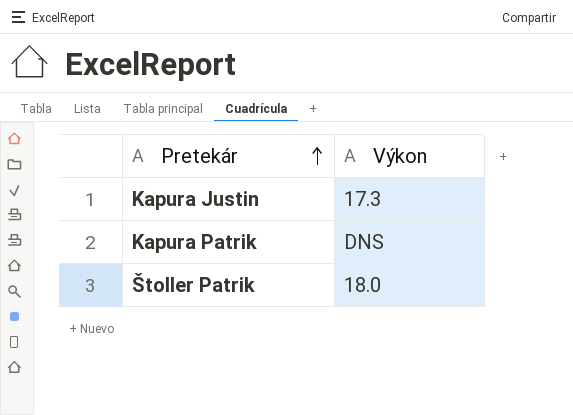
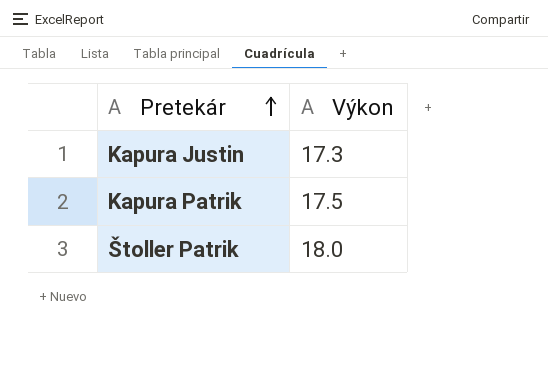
Kapura Patrik | Výkon: DNS -> 17.5

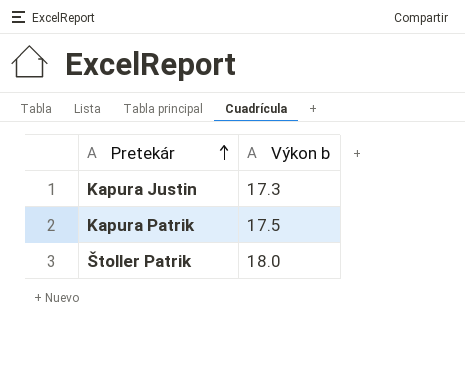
column name: Výkon -> Výkon b

